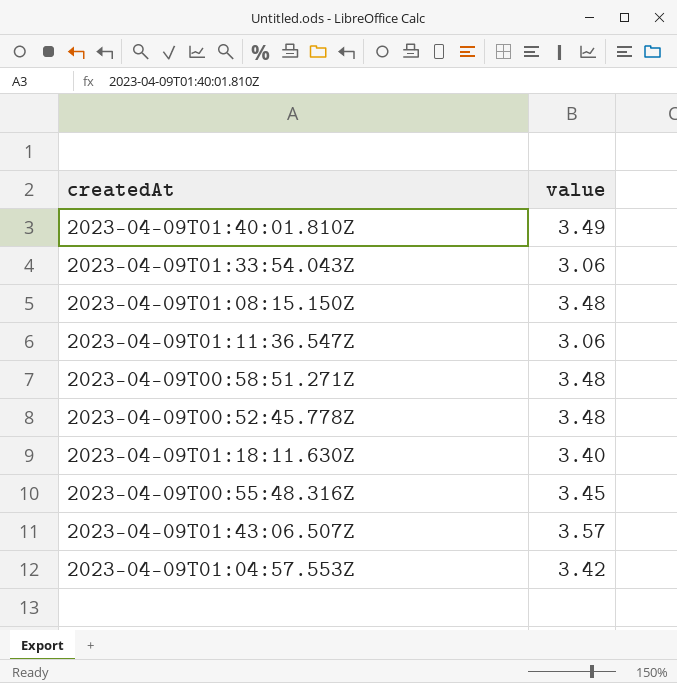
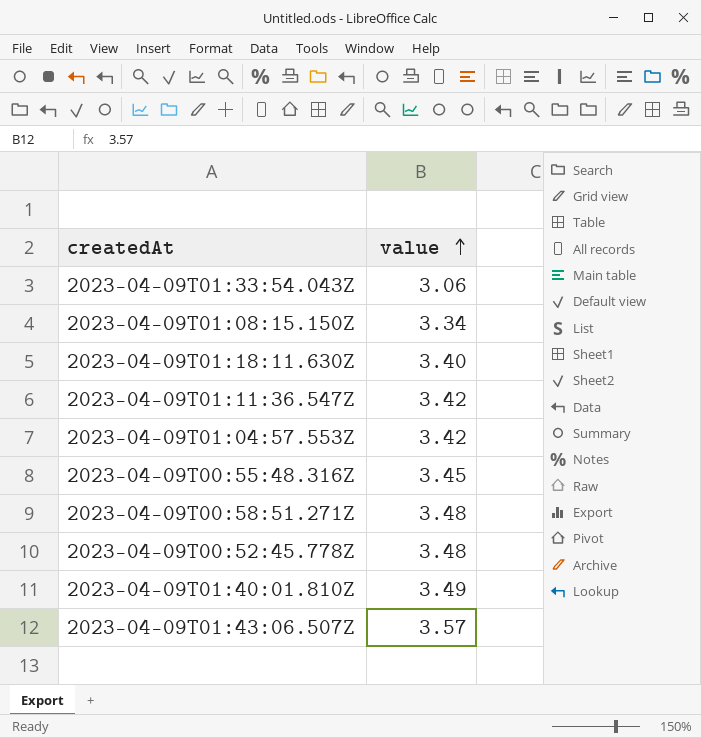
row order: none -> value ascending
2023-04-09T01:08:15.150Z | value: 3.48 -> 3.34
2023-04-09T01:11:36.547Z | value: 3.06 -> 3.42

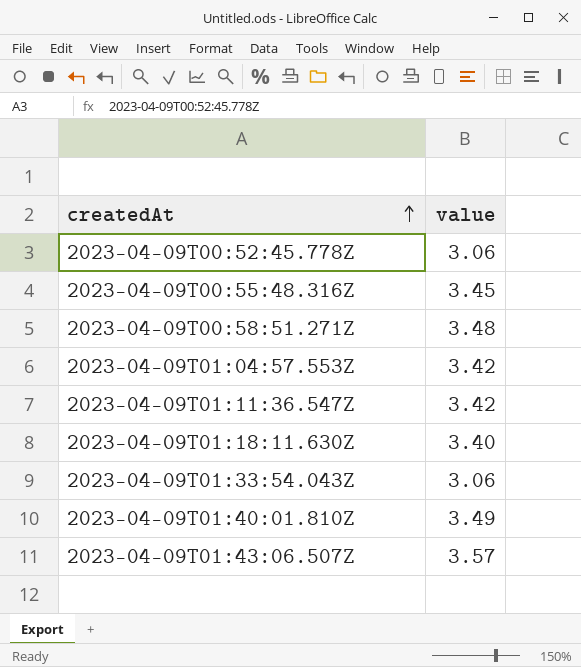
row order: value ascending -> createdAt ascending
row 2023-04-09T01:08:15.150Z: 3.34 -> none
2023-04-09T00:52:45.778Z | value: 3.48 -> 3.06

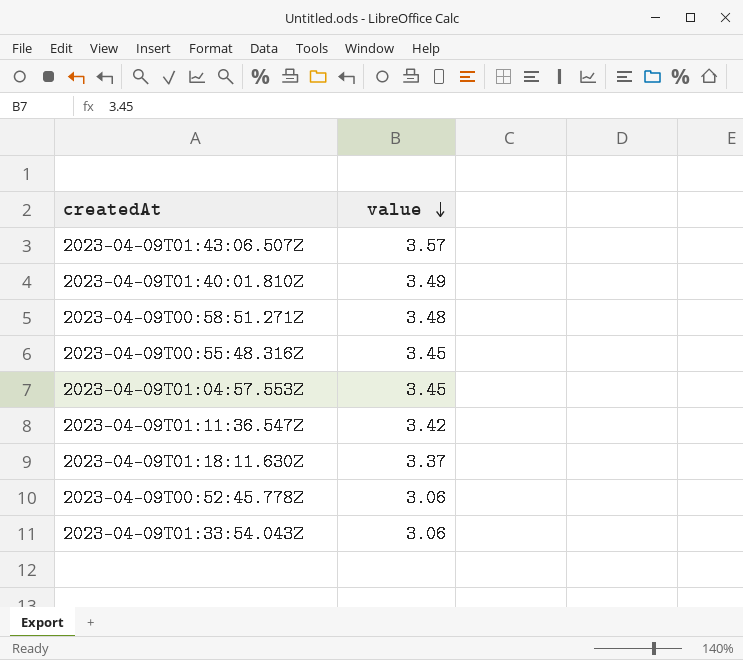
row order: createdAt ascending -> value descending
2023-04-09T01:04:57.553Z | value: 3.42 -> 3.45
2023-04-09T01:18:11.630Z | value: 3.40 -> 3.37

